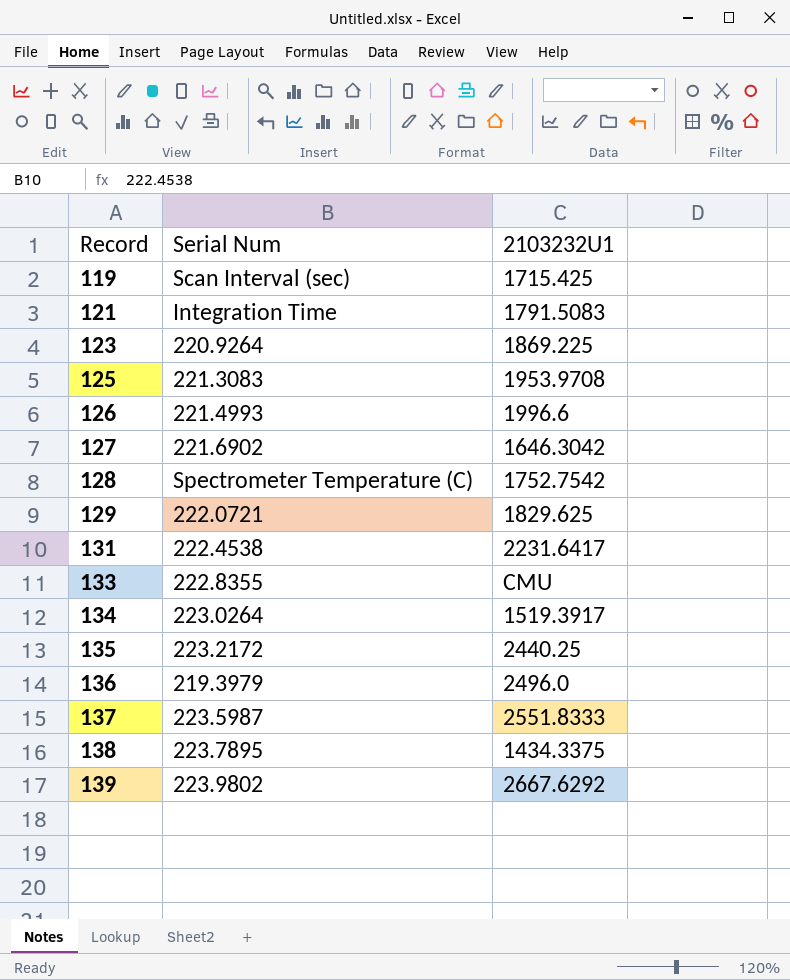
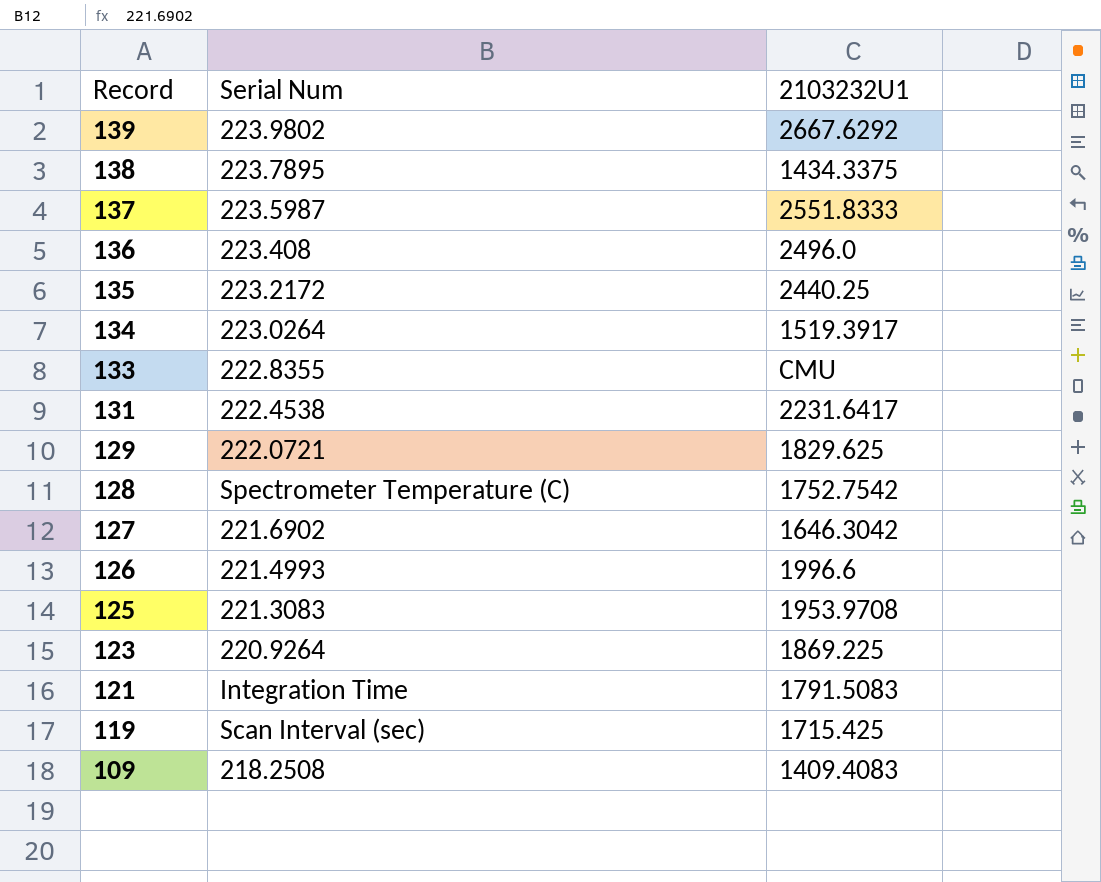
row order: Record ascending -> Record descending
136 | Serial Num: 219.3979 -> 223.408
row 109: none -> 218.2508 | 1409.4083

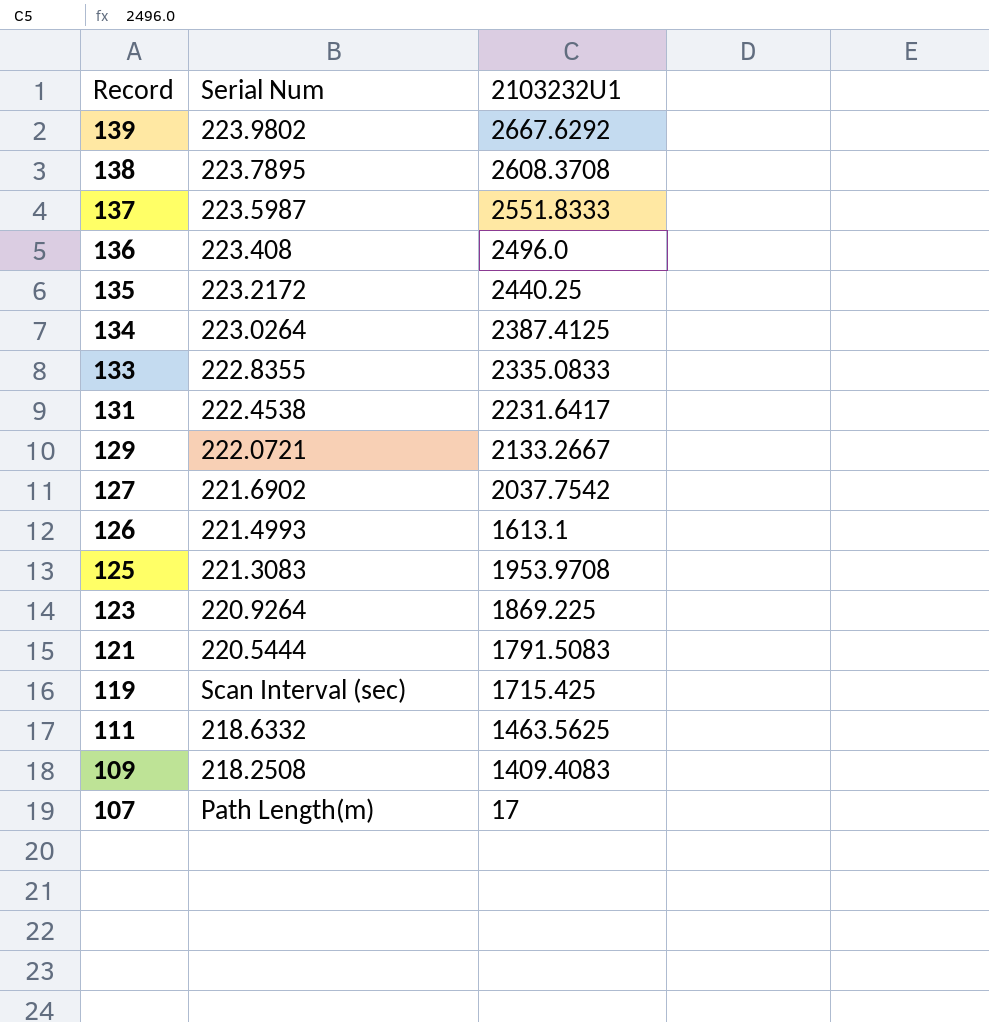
row 128: Spectrometer Temperature (C) | 1752.7542 -> none
138 | 2103232U1: 1434.3375 -> 2608.3708
134 | 2103232U1: 1519.3917 -> 2387.4125
133 | 2103232U1: CMU -> 2335.0833
129 | 2103232U1: 1829.625 -> 2133.2667
127 | 2103232U1: 1646.3042 -> 2037.7542
126 | 2103232U1: 1996.6 -> 1613.1
121 | Serial Num: Integration Time -> 220.5444
row 111: none -> 218.6332 | 1463.5625
row 107: none -> Path Length(m) | 17

